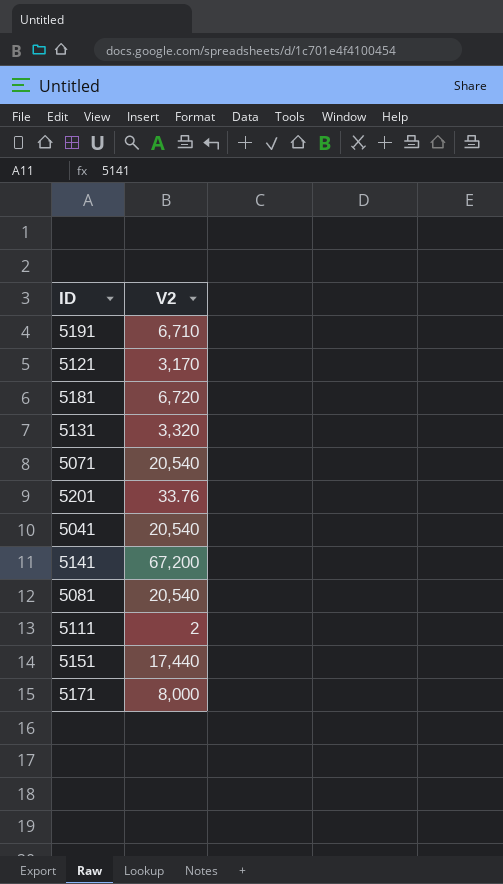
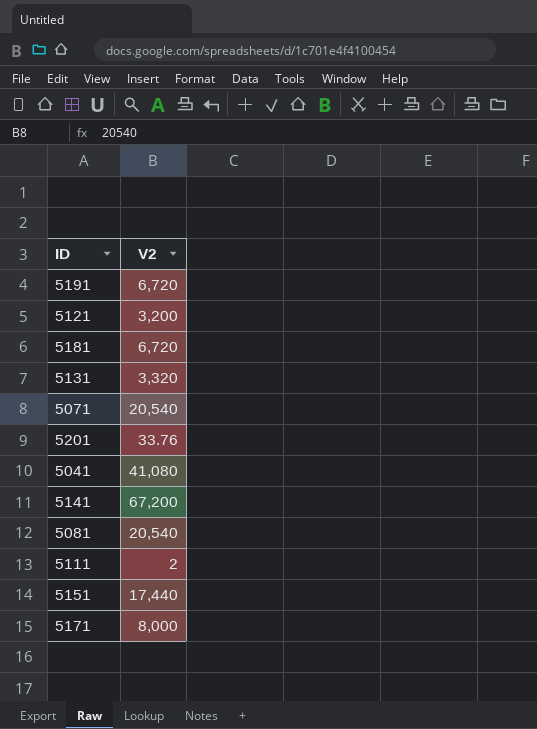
5191 | V2: 6,710 -> 6,720
5121 | V2: 3,170 -> 3,200
5041 | V2: 20,540 -> 41,080

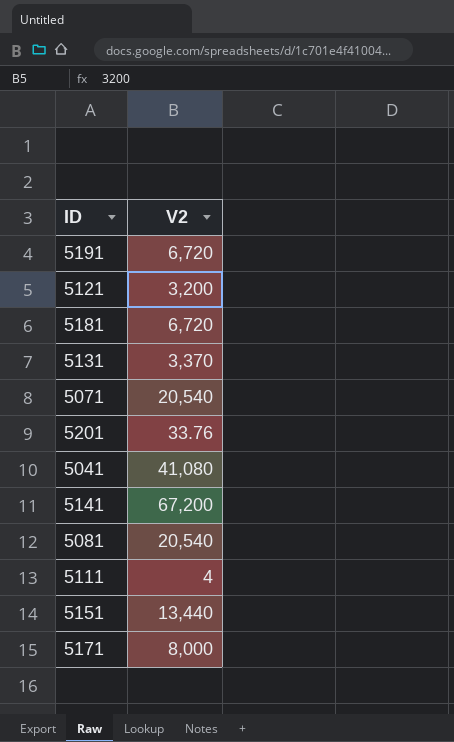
5131 | V2: 3,320 -> 3,370
5111 | V2: 2 -> 4
5151 | V2: 17,440 -> 13,440

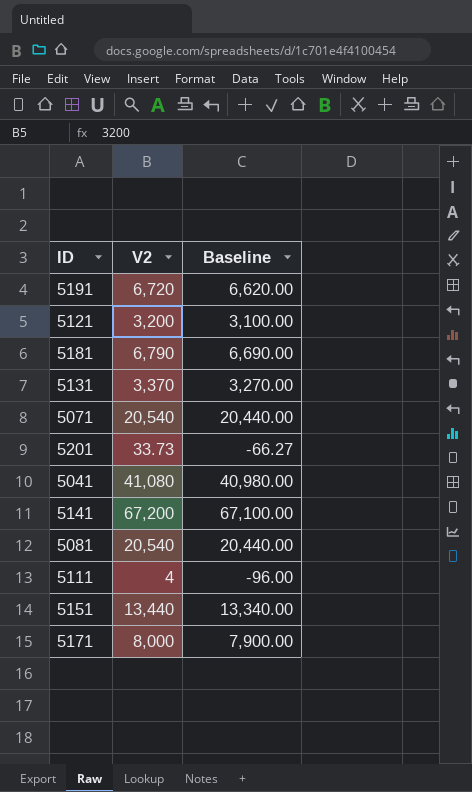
column Baseline | formula: none -> [V2] - 100
5181 | V2: 6,720 -> 6,790
5201 | V2: 33.76 -> 33.73

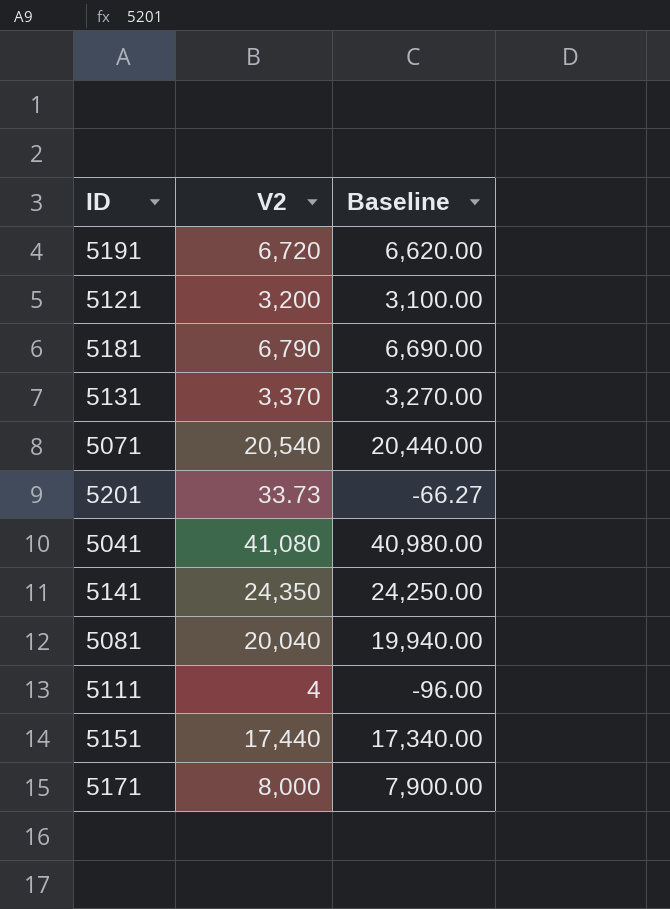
5141 | V2: 67,200 -> 24,350
5141 | Baseline: 67,100.00 -> 24,250.00
5081 | V2: 20,540 -> 20,040
5081 | Baseline: 20,440.00 -> 19,940.00
5151 | V2: 13,440 -> 17,440
5151 | Baseline: 13,340.00 -> 17,340.00

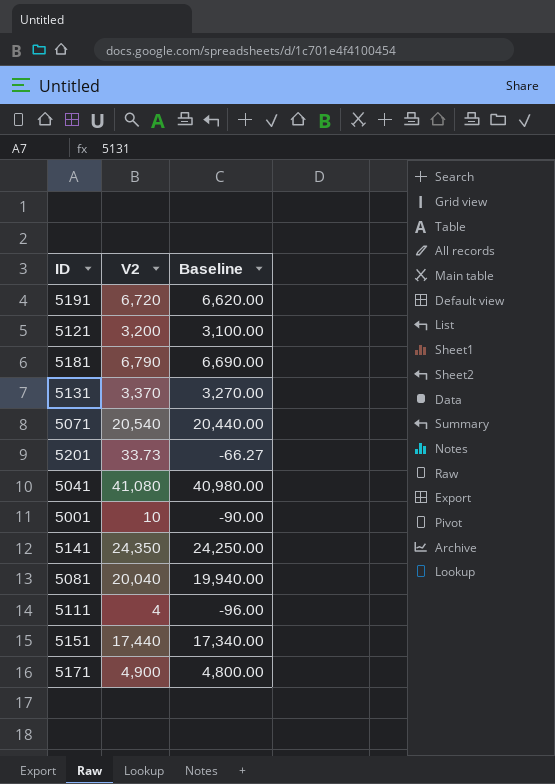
row 5001: none -> 10 | -90.00
5171 | V2: 8,000 -> 4,900
5171 | Baseline: 7,900.00 -> 4,800.00

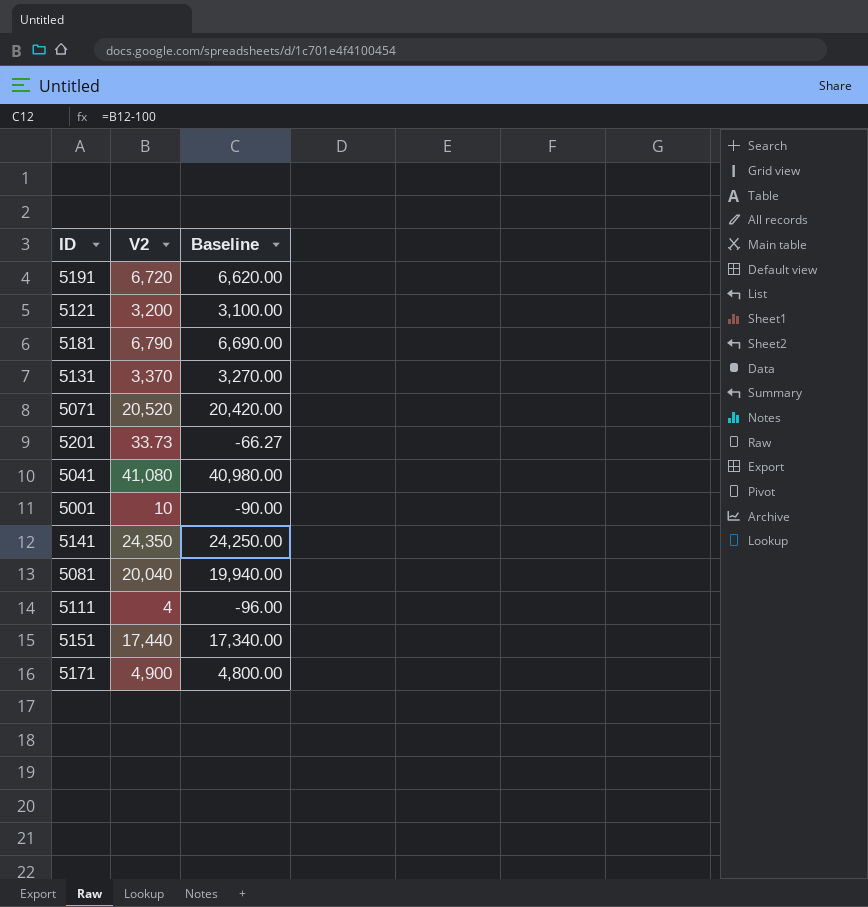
5071 | V2: 20,540 -> 20,520
5071 | Baseline: 20,440.00 -> 20,420.00

